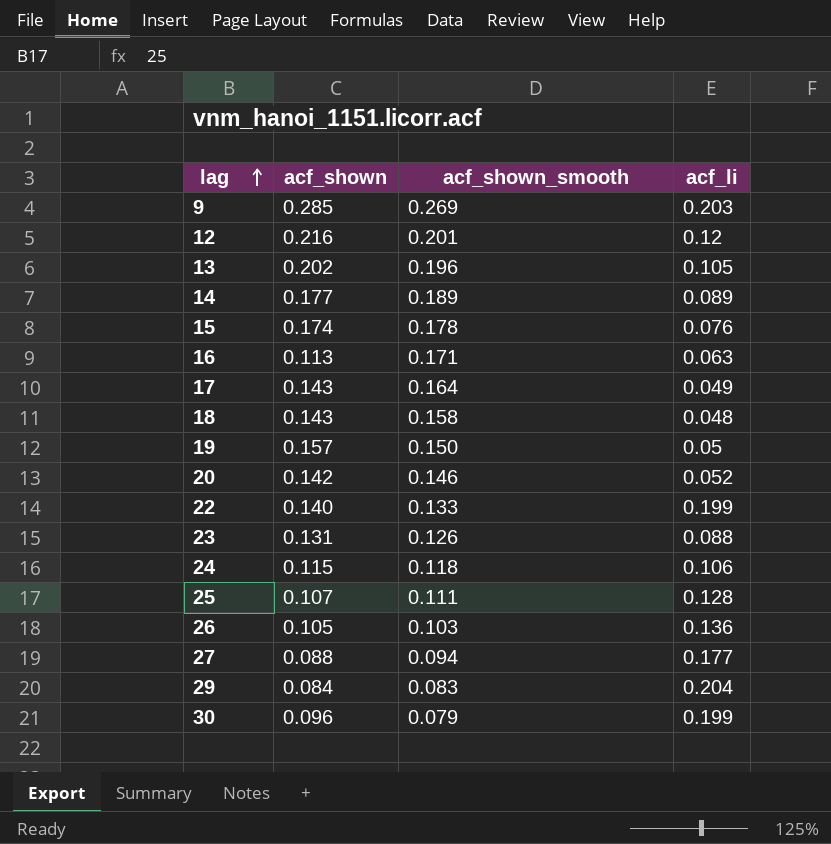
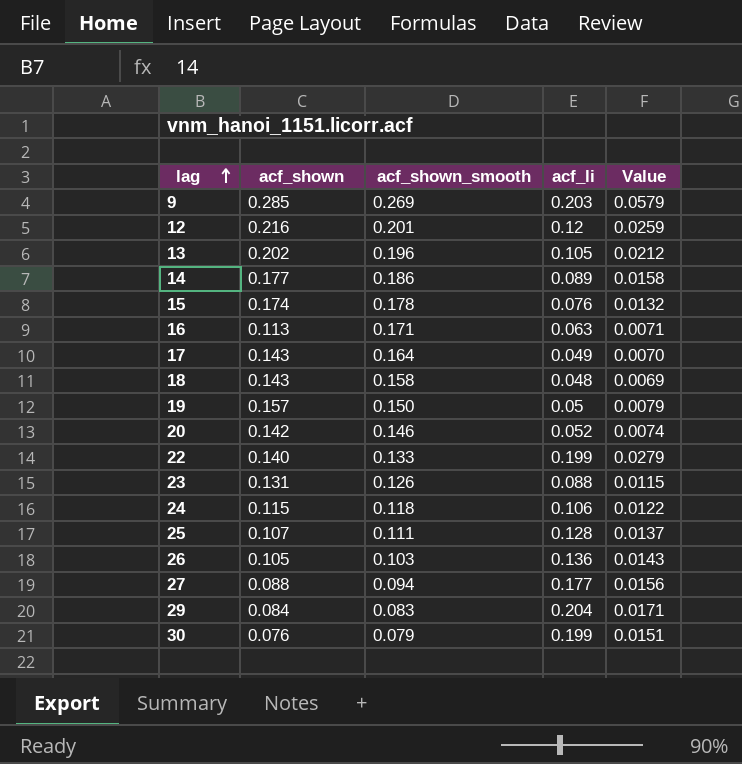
column Value | formula: none -> [acf_shown] * [acf_li]
14 | acf_shown_smooth: 0.189 -> 0.186
30 | acf_shown: 0.096 -> 0.076

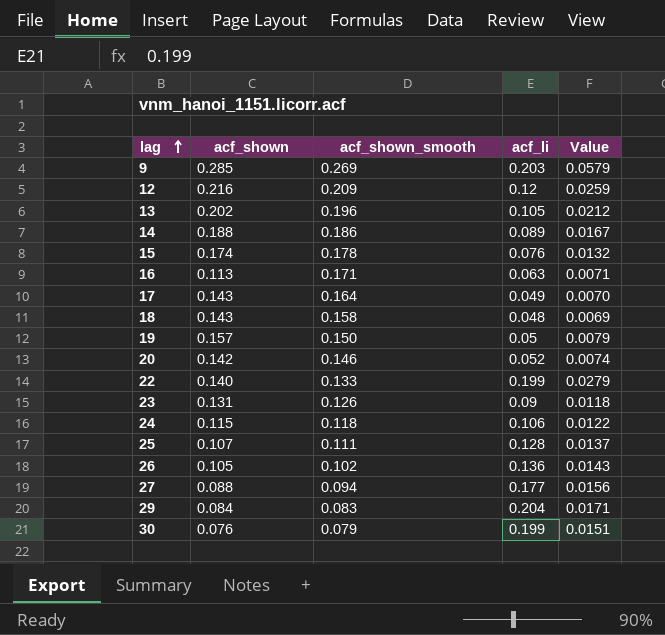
12 | acf_shown_smooth: 0.201 -> 0.209
14 | acf_shown: 0.177 -> 0.188
14 | Value: 0.0158 -> 0.0167
23 | acf_li: 0.088 -> 0.09
23 | Value: 0.0115 -> 0.0118
26 | acf_shown_smooth: 0.103 -> 0.102

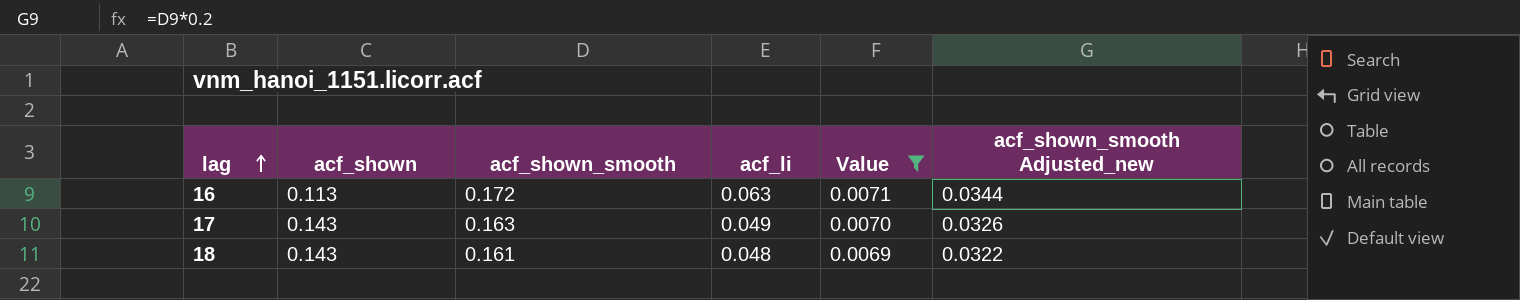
filter: none -> Value <= 0.0071
column acf_shown_smooth Adjusted_new | formula: none -> [acf_shown_smooth] * 0.2
16 | acf_shown_smooth: 0.171 -> 0.172
17 | acf_shown_smooth: 0.164 -> 0.163
18 | acf_shown_smooth: 0.158 -> 0.161

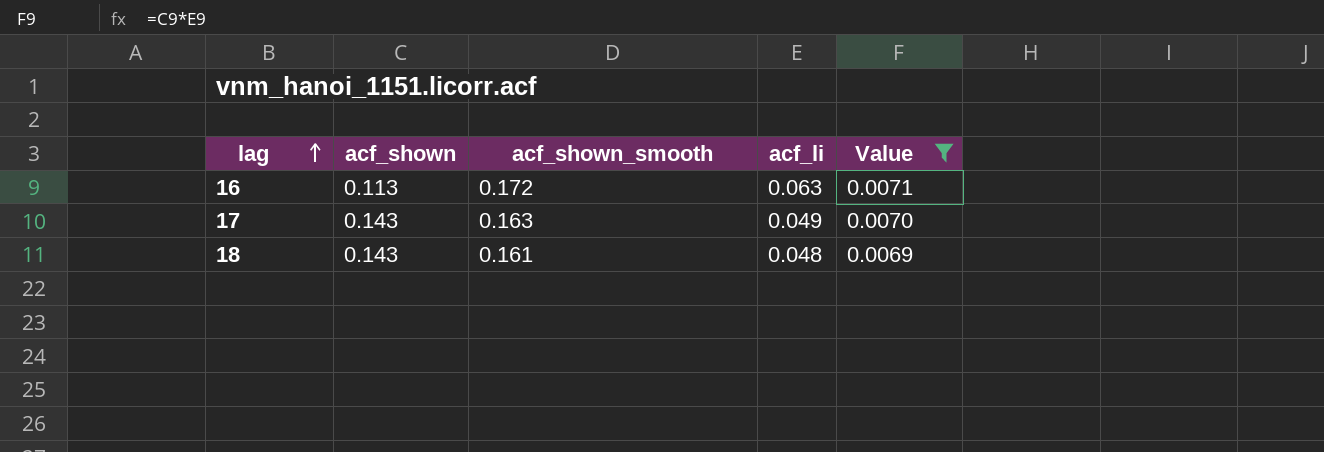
column acf_shown_smooth Adjusted_new | formula: [acf_shown_smooth] * 0.2 -> none

